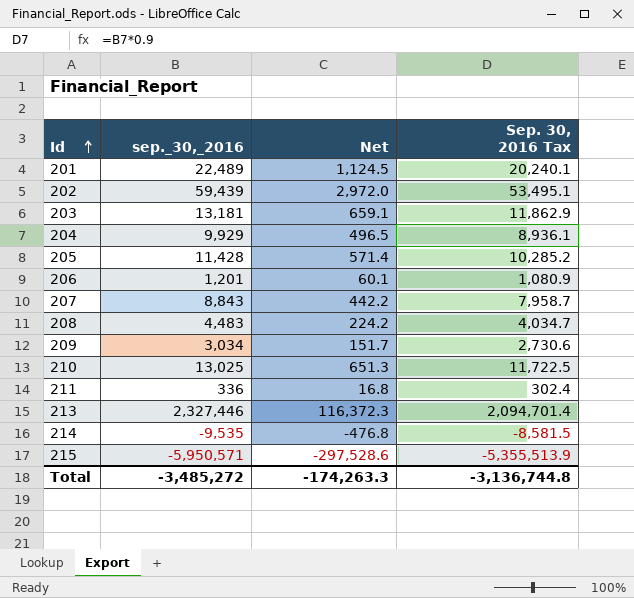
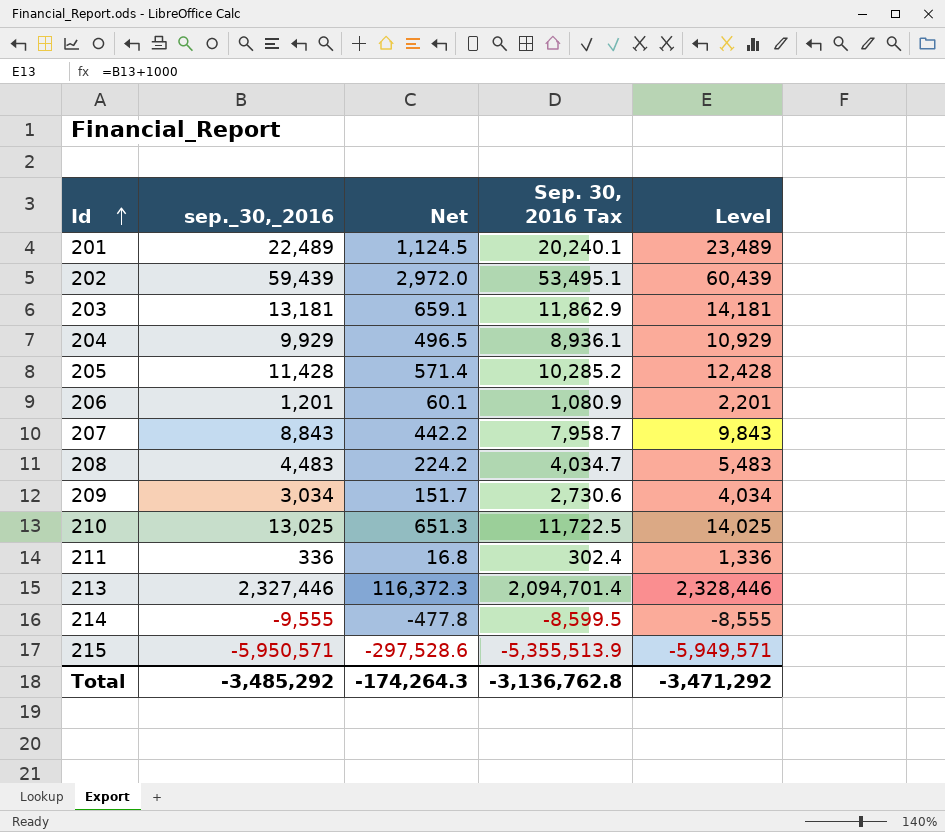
column Level | formula: none -> [sep._30,_2016] + 1000
214 | sep._30,_2016: -9,535 -> -9,555
214 | Net: -476.8 -> -477.8
214 | Sep. 30, 2016 Tax: -8,581.5 -> -8,599.5
Total | sep._30,_2016: -3,485,272 -> -3,485,292
Total | Net: -174,263.3 -> -174,264.3
Total | Sep. 30, 2016 Tax: -3,136,744.8 -> -3,136,762.8

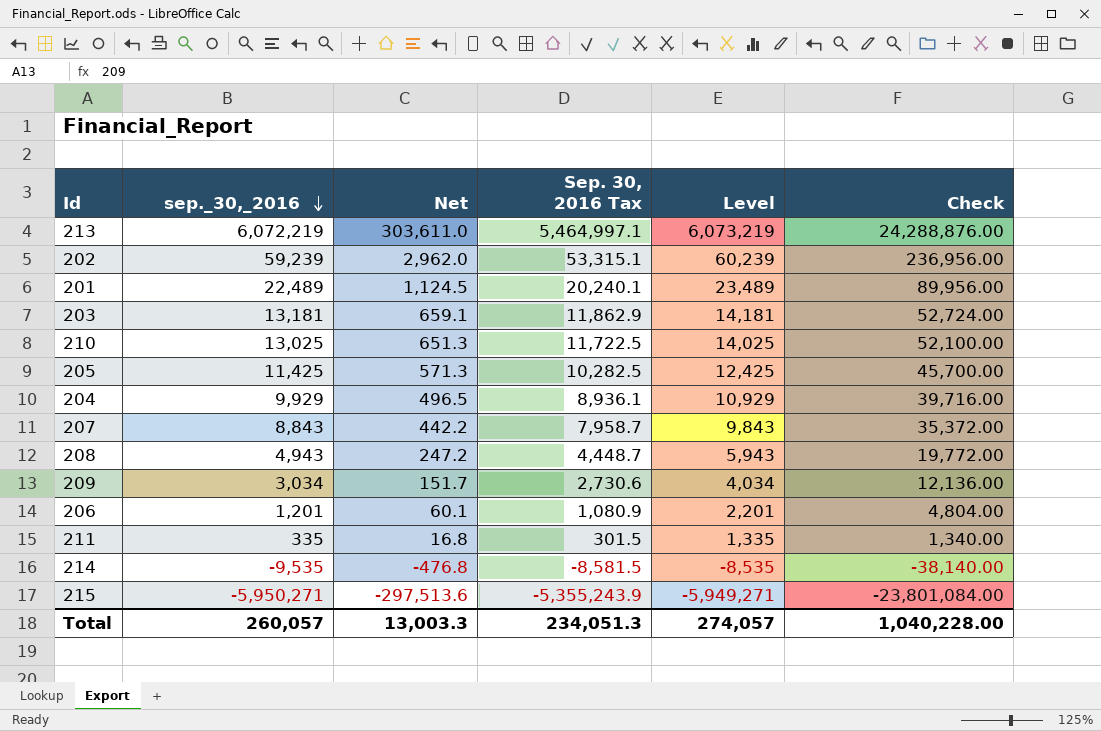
row order: Id ascending -> sep._30,_2016 descending
column Check | formula: none -> [sep._30,_2016] * 4
213 | sep._30,_2016: 2,327,446 -> 6,072,219
213 | Net: 116,372.3 -> 303,611.0
213 | Sep. 30, 2016 Tax: 2,094,701.4 -> 5,464,997.1
213 | Level: 2,328,446 -> 6,073,219
202 | sep._30,_2016: 59,439 -> 59,239
202 | Net: 2,972.0 -> 2,962.0
202 | Sep. 30, 2016 Tax: 53,495.1 -> 53,315.1
202 | Level: 60,439 -> 60,239
205 | sep._30,_2016: 11,428 -> 11,425
205 | Net: 571.4 -> 571.3
205 | Sep. 30, 2016 Tax: 10,285.2 -> 10,282.5
205 | Level: 12,428 -> 12,425
208 | sep._30,_2016: 4,483 -> 4,943
208 | Net: 224.2 -> 247.2
208 | Sep. 30, 2016 Tax: 4,034.7 -> 4,448.7
208 | Level: 5,483 -> 5,943
211 | sep._30,_2016: 336 -> 335
211 | Sep. 30, 2016 Tax: 302.4 -> 301.5
211 | Level: 1,336 -> 1,335
214 | sep._30,_2016: -9,555 -> -9,535
214 | Net: -477.8 -> -476.8
214 | Sep. 30, 2016 Tax: -8,599.5 -> -8,581.5
214 | Level: -8,555 -> -8,535
215 | sep._30,_2016: -5,950,571 -> -5,950,271
215 | Net: -297,528.6 -> -297,513.6
215 | Sep. 30, 2016 Tax: -5,355,513.9 -> -5,355,243.9
215 | Level: -5,949,571 -> -5,949,271
Total | sep._30,_2016: -3,485,292 -> 260,057
Total | Net: -174,264.3 -> 13,003.3
Total | Sep. 30, 2016 Tax: -3,136,762.8 -> 234,051.3
Total | Level: -3,471,292 -> 274,057

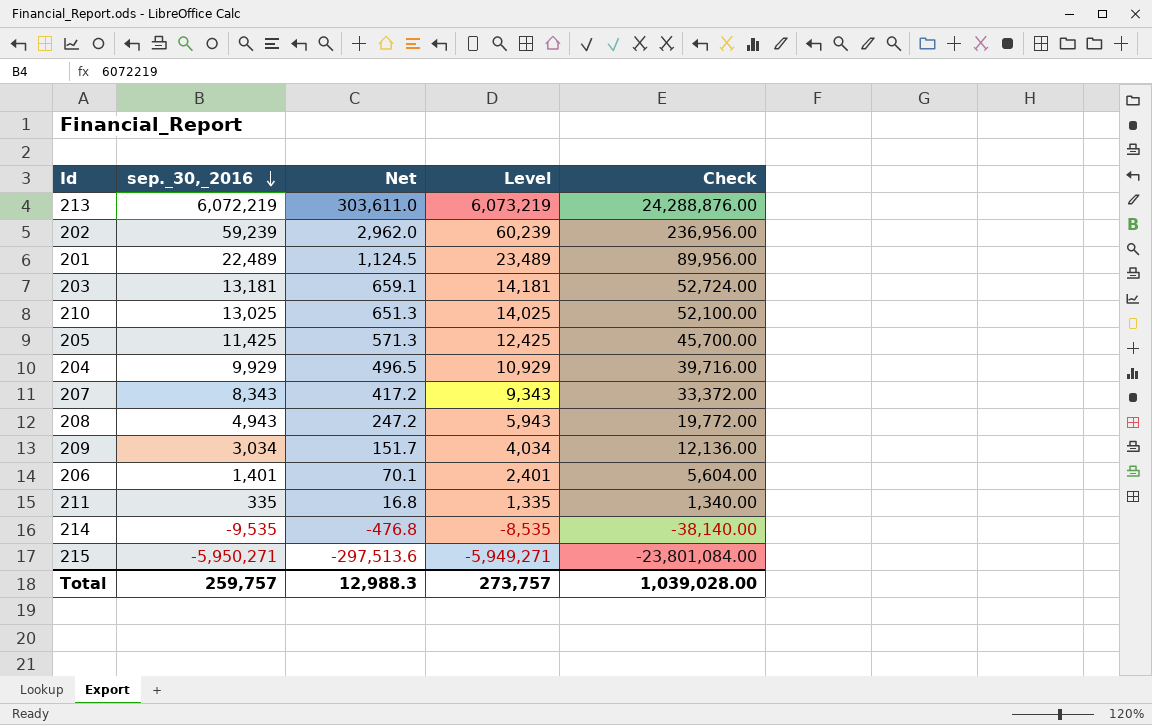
column Sep. 30, 2016 Tax | formula: [sep._30,_2016] * 0.9 -> none
207 | sep._30,_2016: 8,843 -> 8,343
207 | Net: 442.2 -> 417.2
207 | Level: 9,843 -> 9,343
207 | Check: 35,372.00 -> 33,372.00
206 | sep._30,_2016: 1,201 -> 1,401
206 | Net: 60.1 -> 70.1
206 | Level: 2,201 -> 2,401
206 | Check: 4,804.00 -> 5,604.00
Total | sep._30,_2016: 260,057 -> 259,757
Total | Net: 13,003.3 -> 12,988.3
Total | Level: 274,057 -> 273,757
Total | Check: 1,040,228.00 -> 1,039,028.00

